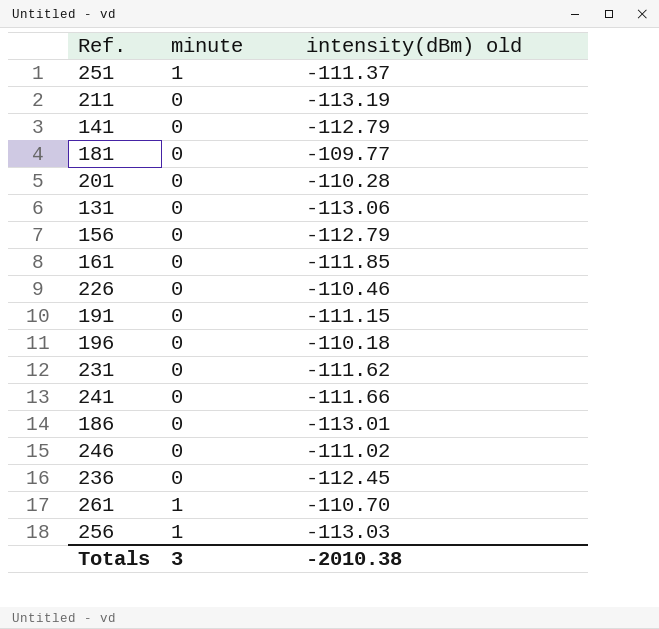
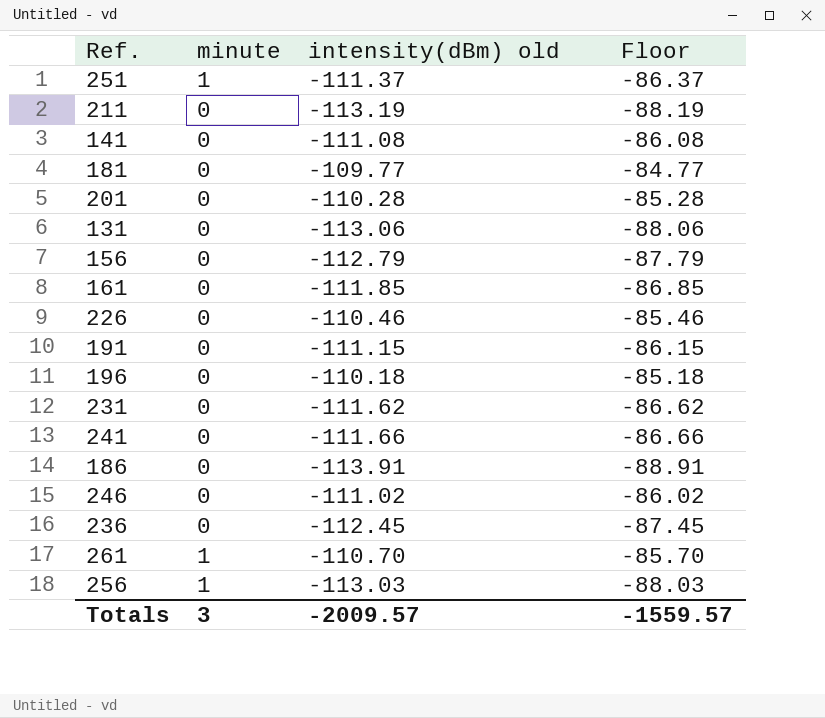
column Floor | formula: none -> [intensity(dBm) old] + 25
141 | intensity(dBm) old: -112.79 -> -111.08
186 | intensity(dBm) old: -113.01 -> -113.91
Totals | intensity(dBm) old: -2010.38 -> -2009.57

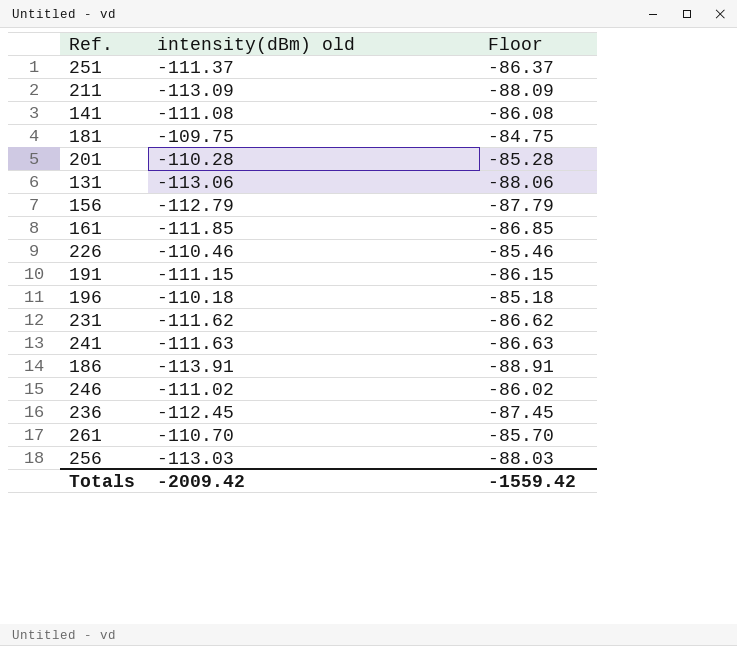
column minute | position: 2 -> none
211 | intensity(dBm) old: -113.19 -> -113.09
211 | Floor: -88.19 -> -88.09
181 | intensity(dBm) old: -109.77 -> -109.75
181 | Floor: -84.77 -> -84.75
241 | intensity(dBm) old: -111.66 -> -111.63
241 | Floor: -86.66 -> -86.63
Totals | intensity(dBm) old: -2009.57 -> -2009.42
Totals | Floor: -1559.57 -> -1559.42

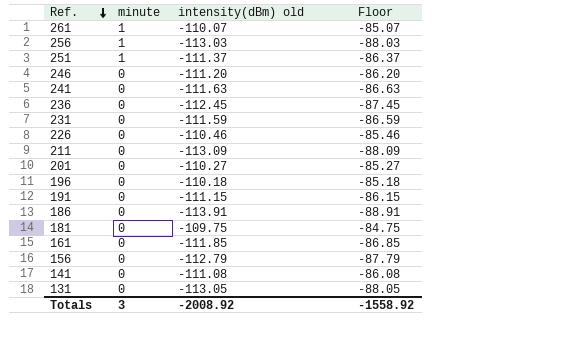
row order: none -> Ref. descending
column minute | position: none -> 2
261 | intensity(dBm) old: -110.70 -> -110.07
261 | Floor: -85.70 -> -85.07
246 | intensity(dBm) old: -111.02 -> -111.20
246 | Floor: -86.02 -> -86.20
231 | intensity(dBm) old: -111.62 -> -111.59
231 | Floor: -86.62 -> -86.59
201 | intensity(dBm) old: -110.28 -> -110.27
201 | Floor: -85.28 -> -85.27
131 | intensity(dBm) old: -113.06 -> -113.05
131 | Floor: -88.06 -> -88.05
Totals | intensity(dBm) old: -2009.42 -> -2008.92
Totals | Floor: -1559.42 -> -1558.92

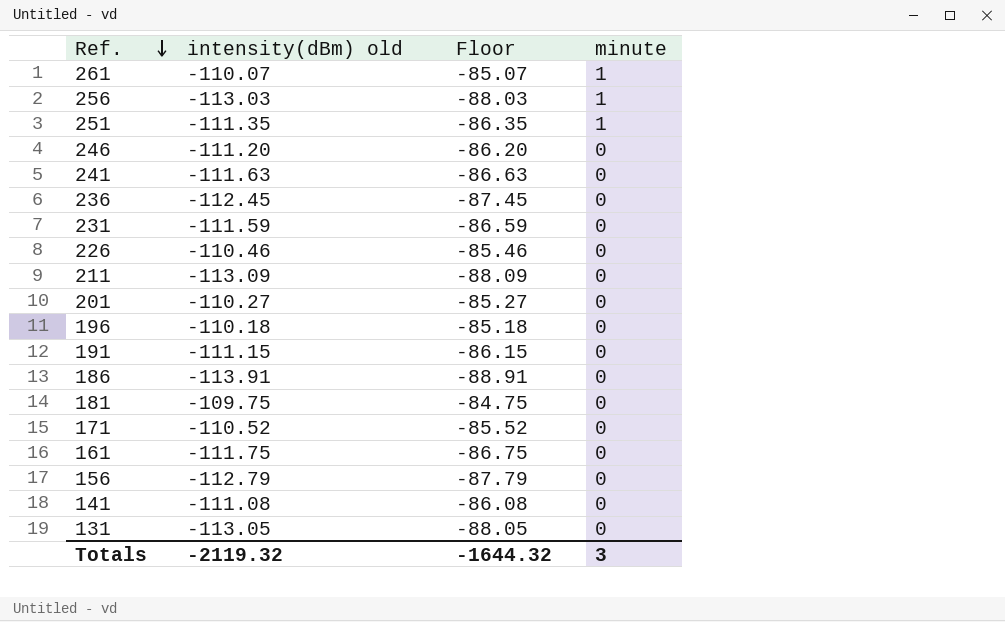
column minute | position: 2 -> 4
251 | intensity(dBm) old: -111.37 -> -111.35
251 | Floor: -86.37 -> -86.35
row 171: none -> -110.52 | -85.52 | 0
161 | intensity(dBm) old: -111.85 -> -111.75
161 | Floor: -86.85 -> -86.75
Totals | intensity(dBm) old: -2008.92 -> -2119.32
Totals | Floor: -1558.92 -> -1644.32

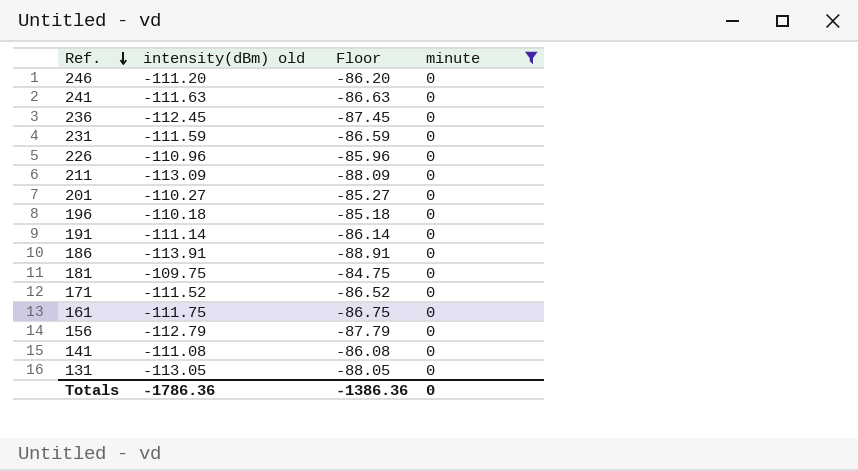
filter: none -> minute = 0
226 | intensity(dBm) old: -110.46 -> -110.96
226 | Floor: -85.46 -> -85.96
191 | intensity(dBm) old: -111.15 -> -111.14
191 | Floor: -86.15 -> -86.14
171 | intensity(dBm) old: -110.52 -> -111.52
171 | Floor: -85.52 -> -86.52
Totals | intensity(dBm) old: -2119.32 -> -1786.36
Totals | Floor: -1644.32 -> -1386.36
Totals | minute: 3 -> 0

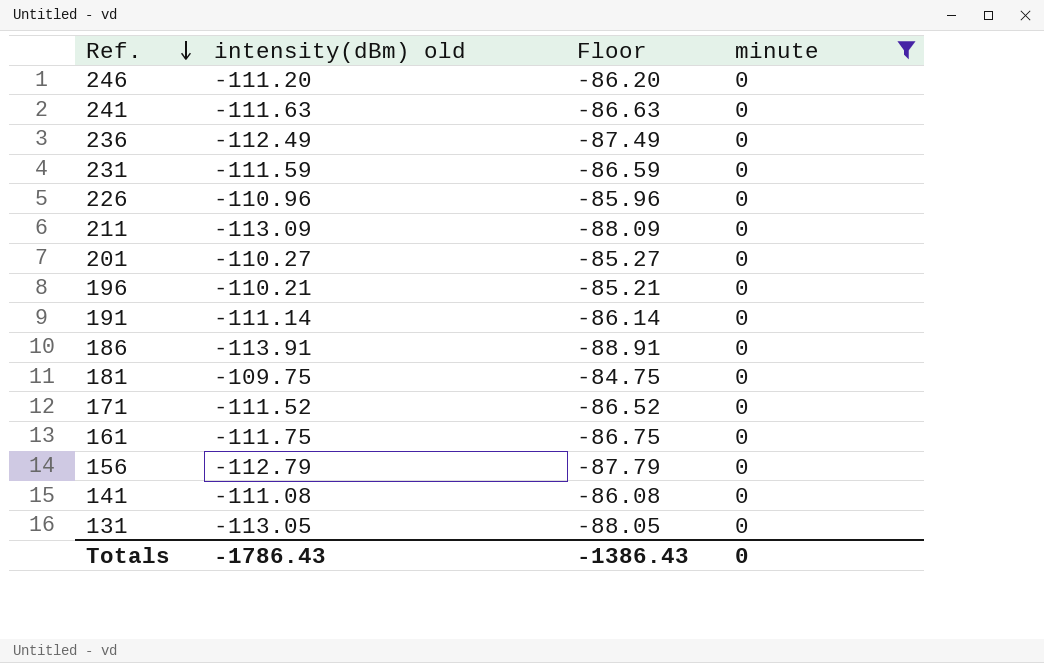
236 | intensity(dBm) old: -112.45 -> -112.49
236 | Floor: -87.45 -> -87.49
196 | intensity(dBm) old: -110.18 -> -110.21
196 | Floor: -85.18 -> -85.21
Totals | intensity(dBm) old: -1786.36 -> -1786.43
Totals | Floor: -1386.36 -> -1386.43

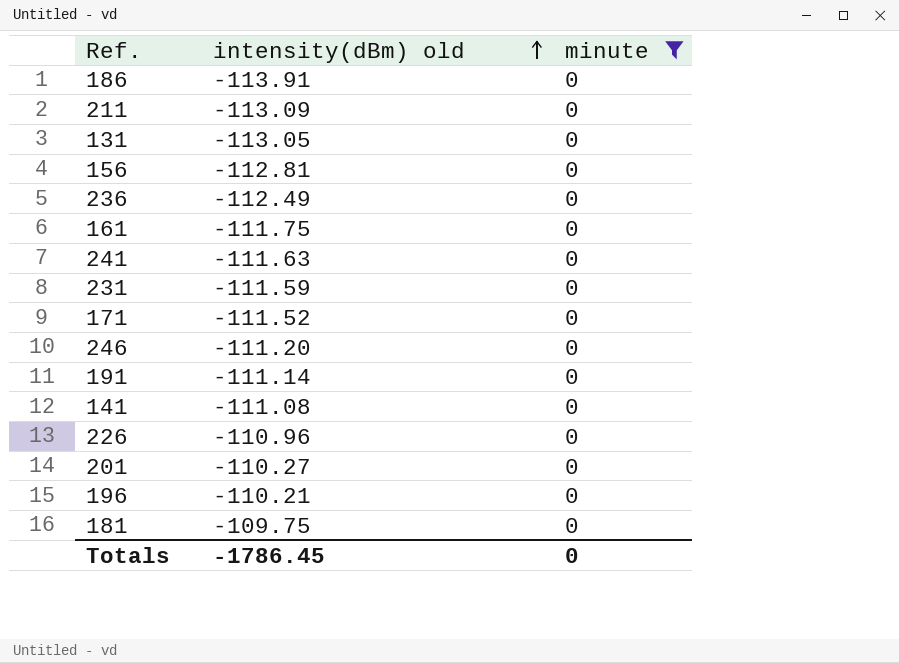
row order: Ref. descending -> intensity(dBm) old ascending
column Floor | formula: [intensity(dBm) old] + 25 -> none
156 | intensity(dBm) old: -112.79 -> -112.81
Totals | intensity(dBm) old: -1786.43 -> -1786.45

